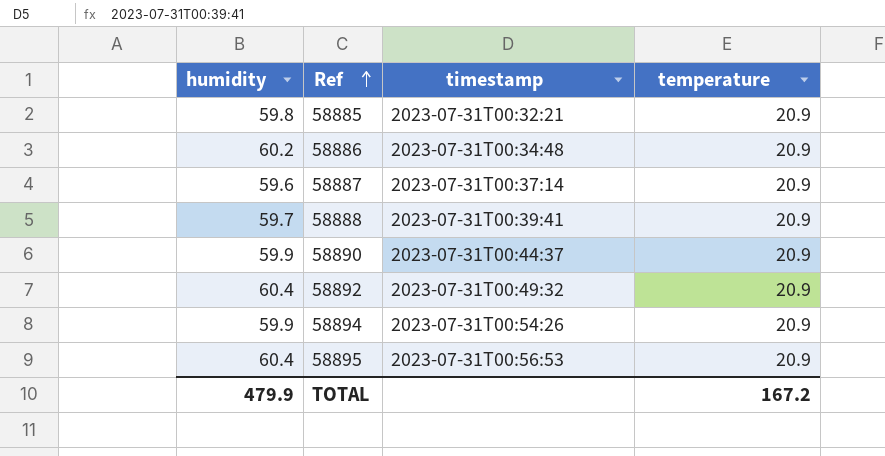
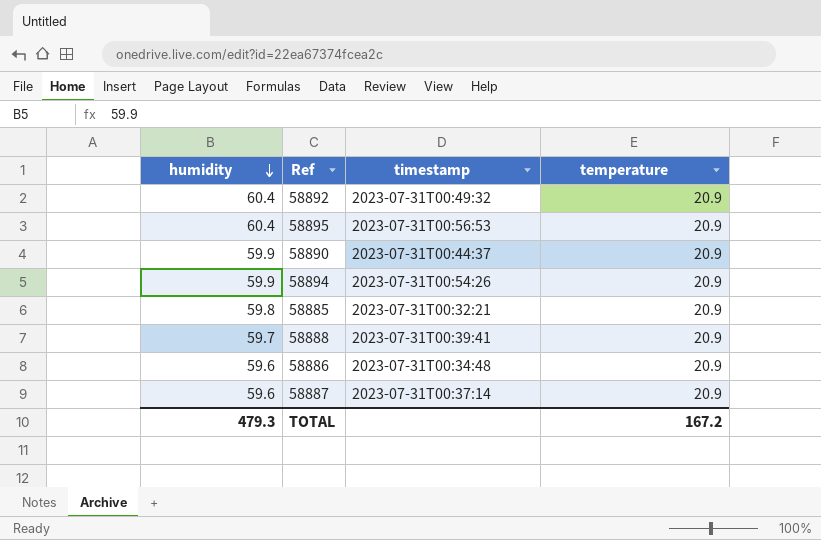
row order: Ref ascending -> humidity descending
58886 | humidity: 60.2 -> 59.6
TOTAL | humidity: 479.9 -> 479.3

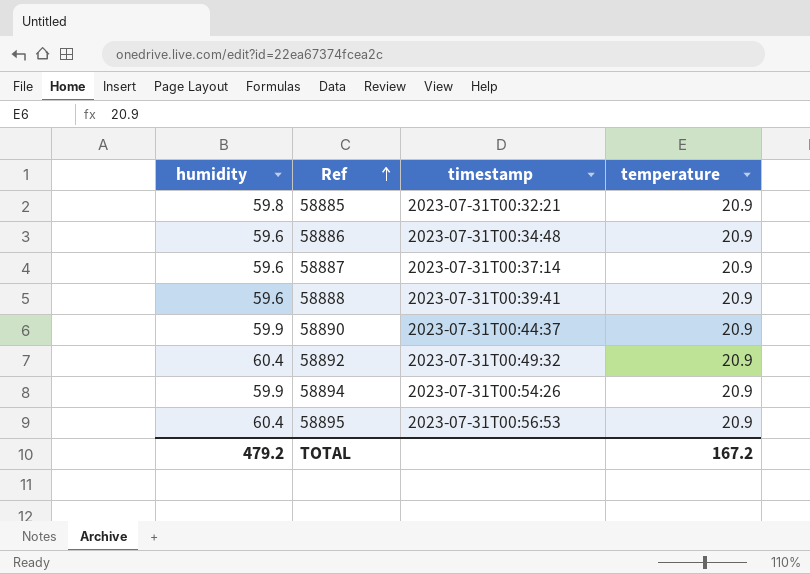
row order: humidity descending -> Ref ascending
58888 | humidity: 59.7 -> 59.6
TOTAL | humidity: 479.3 -> 479.2

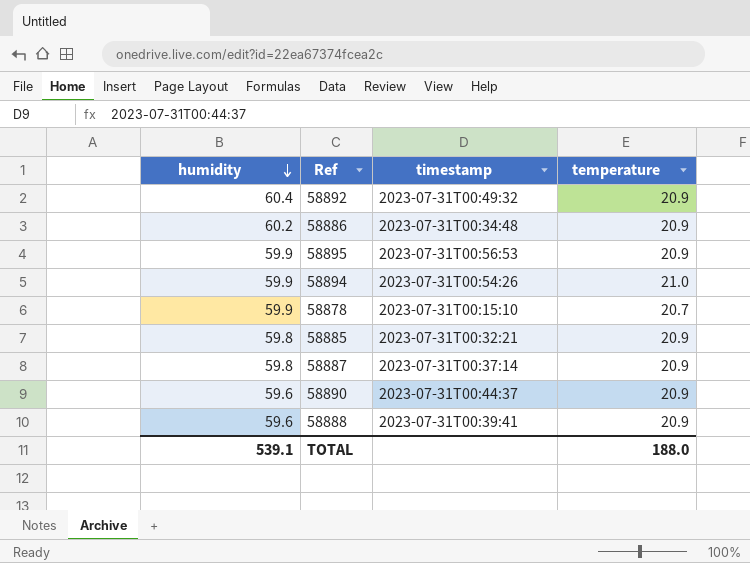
row order: Ref ascending -> humidity descending
58886 | humidity: 59.6 -> 60.2
58895 | humidity: 60.4 -> 59.9
58894 | temperature: 20.9 -> 21.0
row 58878: none -> 59.9 | 2023-07-31T00:15:10 | 20.7
58887 | humidity: 59.6 -> 59.8
58890 | humidity: 59.9 -> 59.6
TOTAL | humidity: 479.2 -> 539.1
TOTAL | temperature: 167.2 -> 188.0

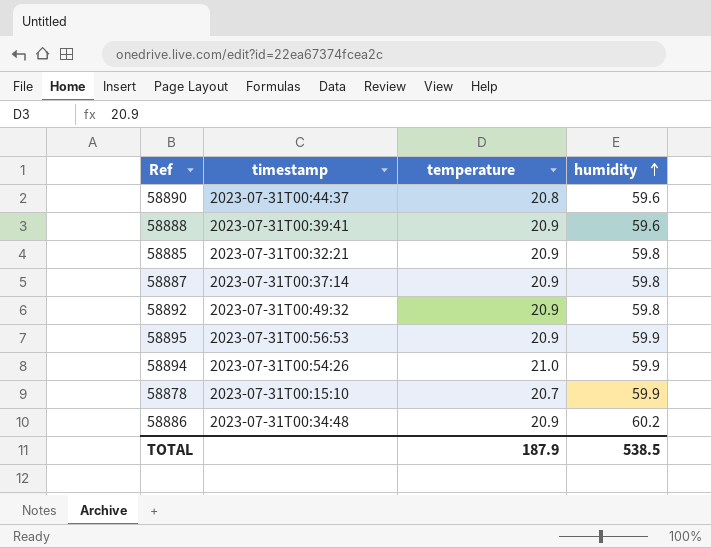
row order: humidity descending -> humidity ascending
column humidity | position: 1 -> 4
58890 | temperature: 20.9 -> 20.8
58892 | humidity: 60.4 -> 59.8
TOTAL | temperature: 188.0 -> 187.9
TOTAL | humidity: 539.1 -> 538.5

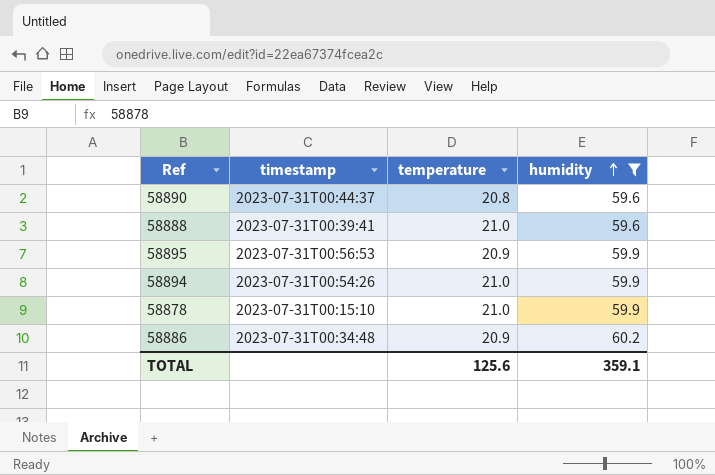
filter: none -> humidity != 59.8
58888 | temperature: 20.9 -> 21.0
58878 | temperature: 20.7 -> 21.0
TOTAL | temperature: 187.9 -> 125.6
TOTAL | humidity: 538.5 -> 359.1

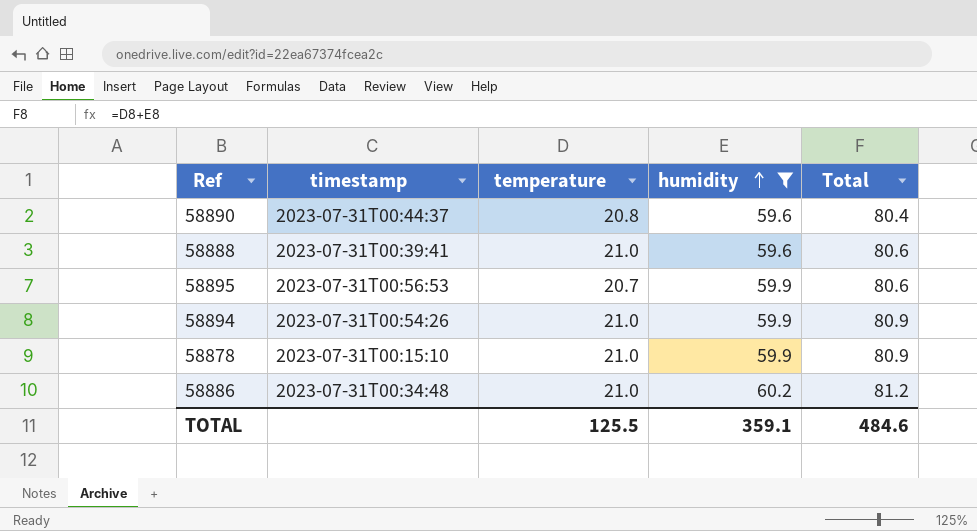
column Total | formula: none -> [temperature] + [humidity]
58895 | temperature: 20.9 -> 20.7
58886 | temperature: 20.9 -> 21.0
TOTAL | temperature: 125.6 -> 125.5

